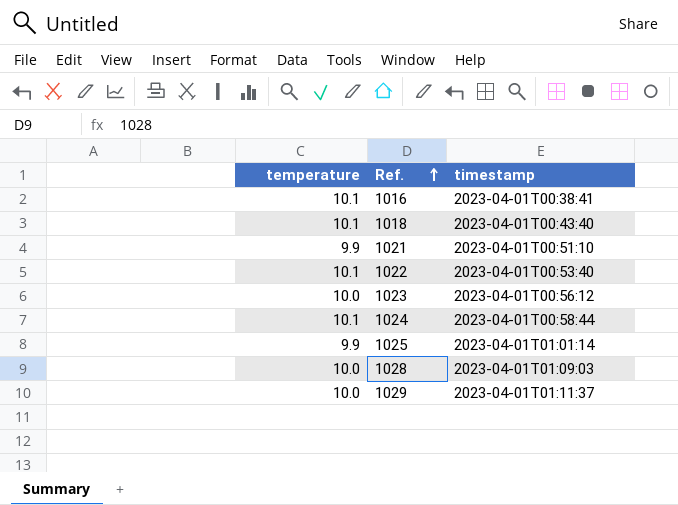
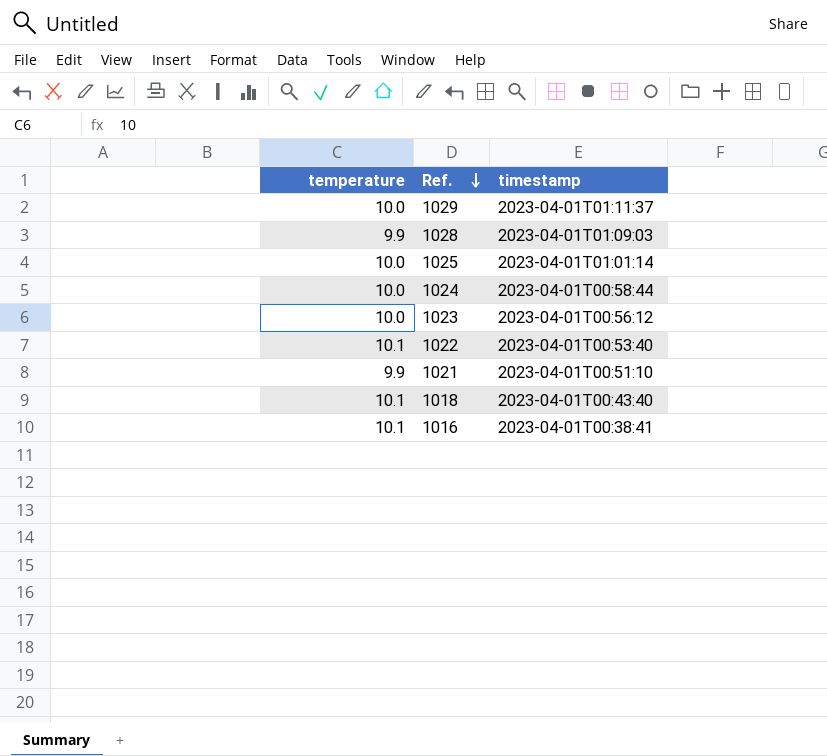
row order: Ref. ascending -> Ref. descending
1028 | temperature: 10.0 -> 9.9
1025 | temperature: 9.9 -> 10.0
1024 | temperature: 10.1 -> 10.0

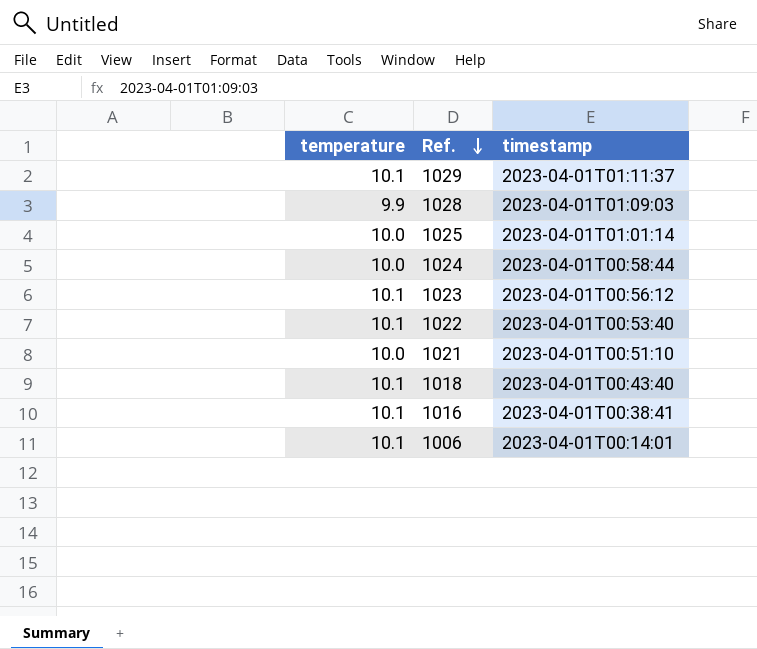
1029 | temperature: 10.0 -> 10.1
1023 | temperature: 10.0 -> 10.1
1021 | temperature: 9.9 -> 10.0
row 1006: none -> 10.1 | 2023-04-01T00:14:01

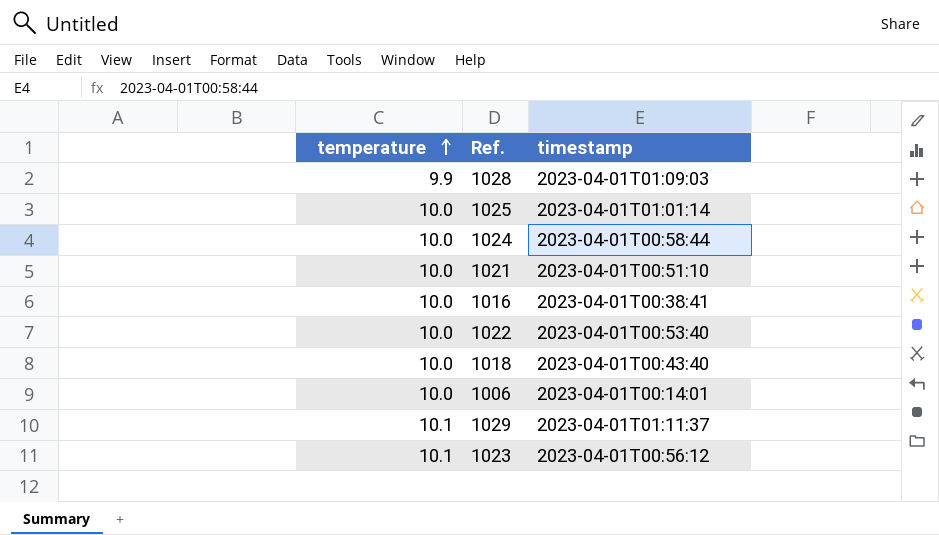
row order: Ref. descending -> temperature ascending
1016 | temperature: 10.1 -> 10.0
1022 | temperature: 10.1 -> 10.0
1018 | temperature: 10.1 -> 10.0
1006 | temperature: 10.1 -> 10.0

